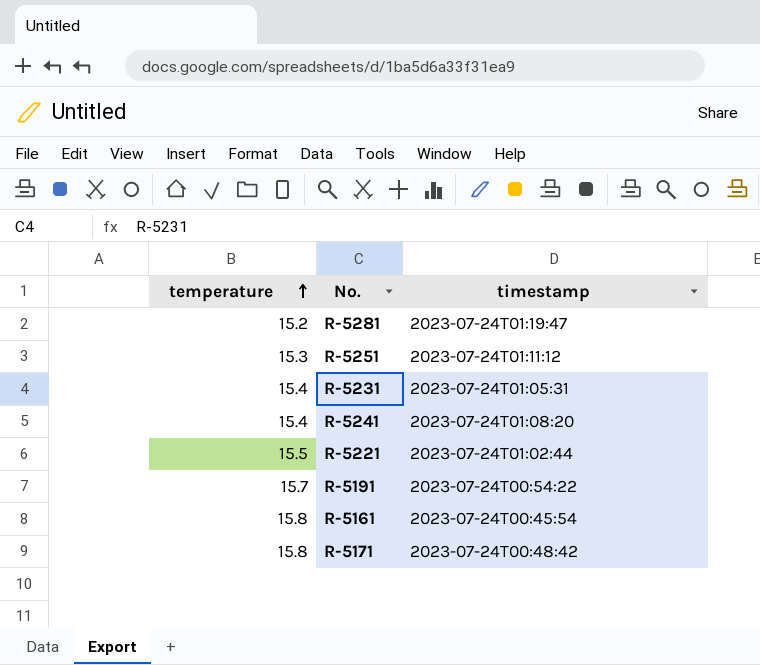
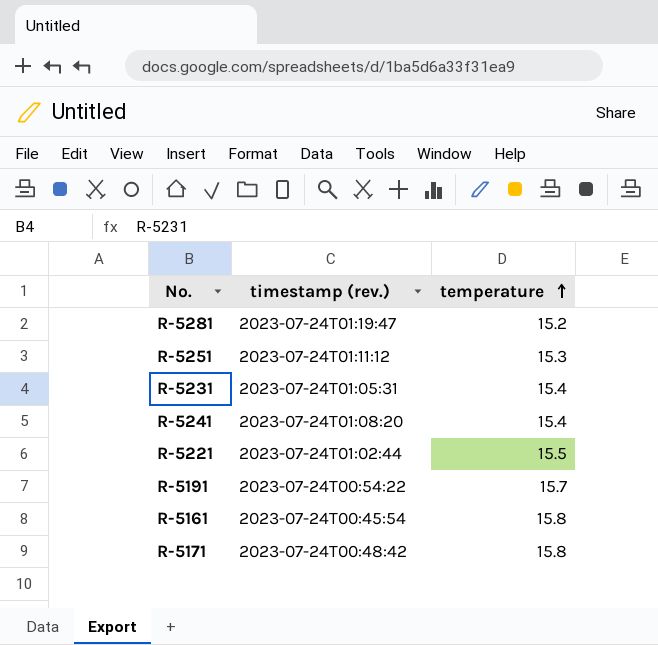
column name: timestamp -> timestamp (rev.)
column temperature | position: 1 -> 3

